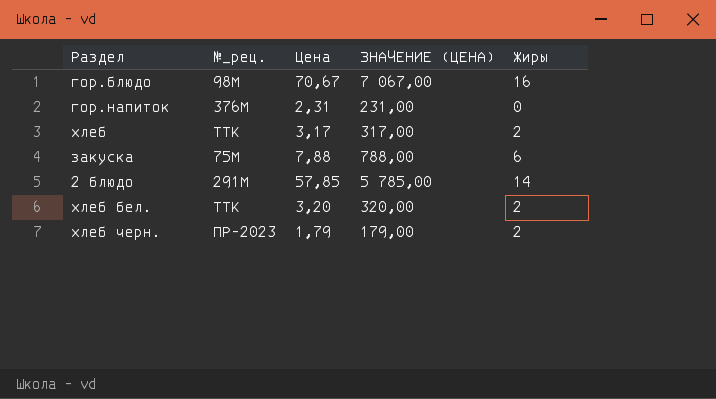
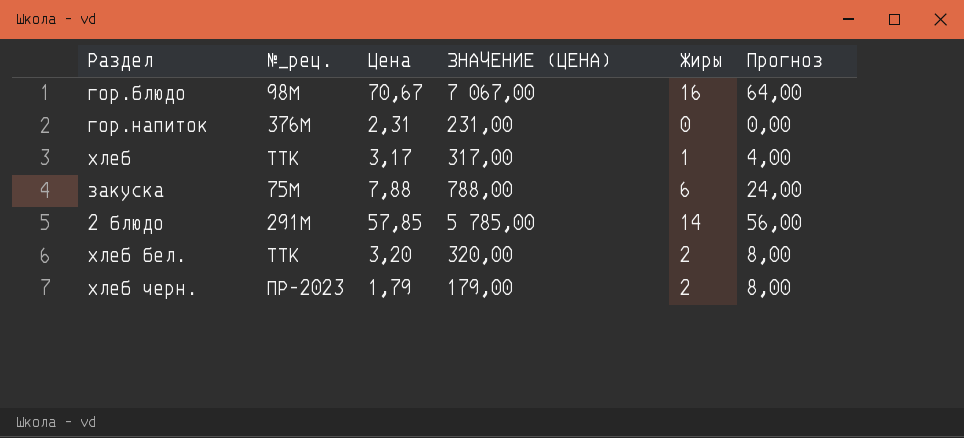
column Прогноз | formula: none -> [Жиры] * 4
хлеб | Жиры: 2 -> 1

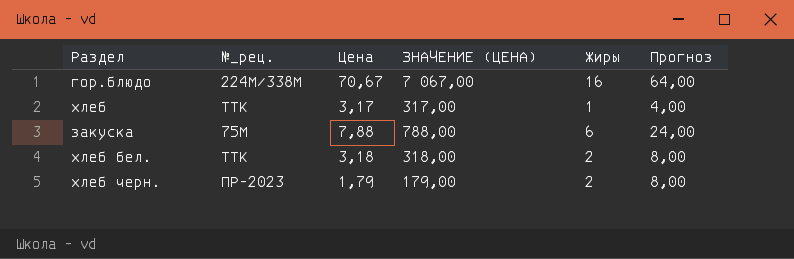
row гор.напиток: 376М | 2,31 | 231,00 | 0 | 0,00 -> none
row 2 блюдо: 291М | 57,85 | 5 785,00 | 14 | 56,00 -> none
гор.блюдо | №_рец.: 98М -> 224М/338М
хлеб бел. | Цена: 3,20 -> 3,18
хлеб бел. | ЗНАЧЕНИЕ (ЦЕНА): 320,00 -> 318,00

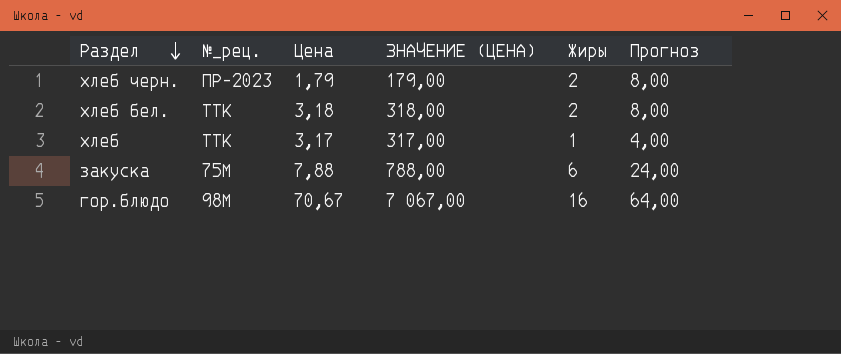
row order: none -> Раздел descending
гор.блюдо | №_рец.: 224М/338М -> 98М

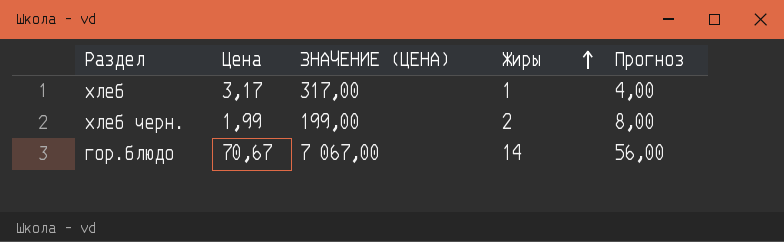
row order: Раздел descending -> Жиры ascending
column №_рец. | position: 2 -> none
row хлеб бел.: ТТК | 3,18 | 318,00 | 2 | 8,00 -> none
row закуска: 75М | 7,88 | 788,00 | 6 | 24,00 -> none
хлеб черн. | Цена: 1,79 -> 1,99
хлеб черн. | ЗНАЧЕНИЕ (ЦЕНА): 179,00 -> 199,00
гор.блюдо | Жиры: 16 -> 14
гор.блюдо | Прогноз: 64,00 -> 56,00

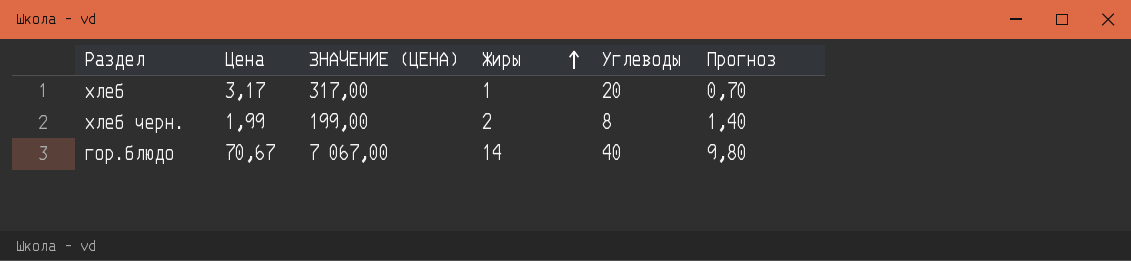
column Углеводы | position: none -> 5
column Прогноз | formula: [Жиры] * 4 -> [Жиры] * 0,7

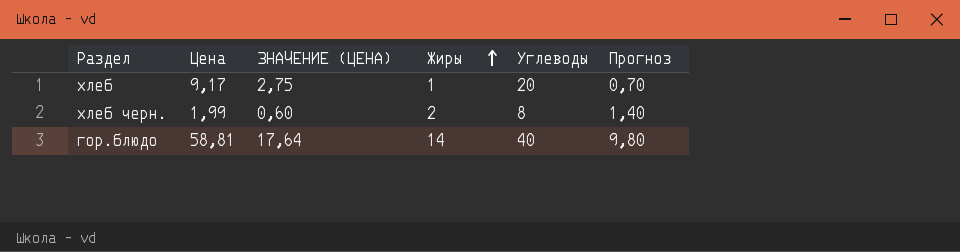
column ЗНАЧЕНИЕ (ЦЕНА) | formula: [Цена] * 100 -> [Цена] * 0,3
хлеб | Цена: 3,17 -> 9,17
гор.блюдо | Цена: 70,67 -> 58,81

